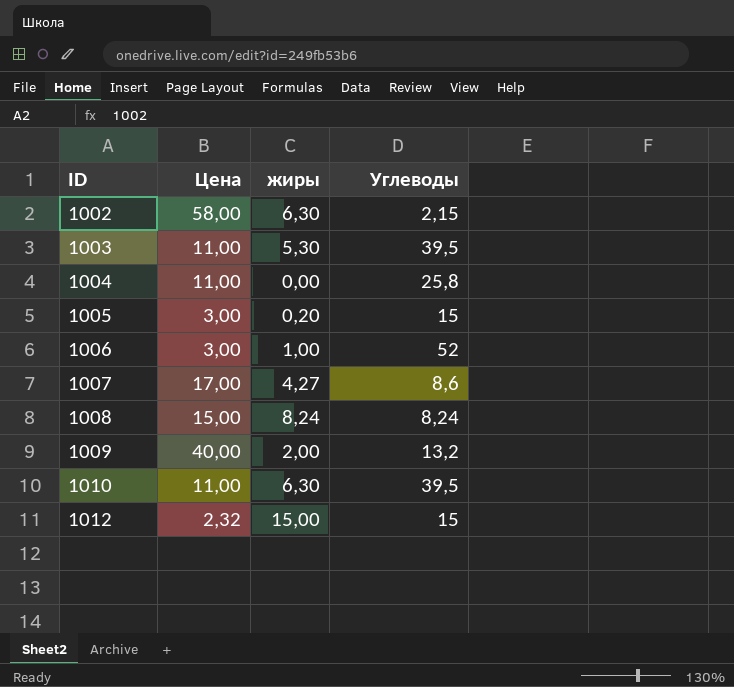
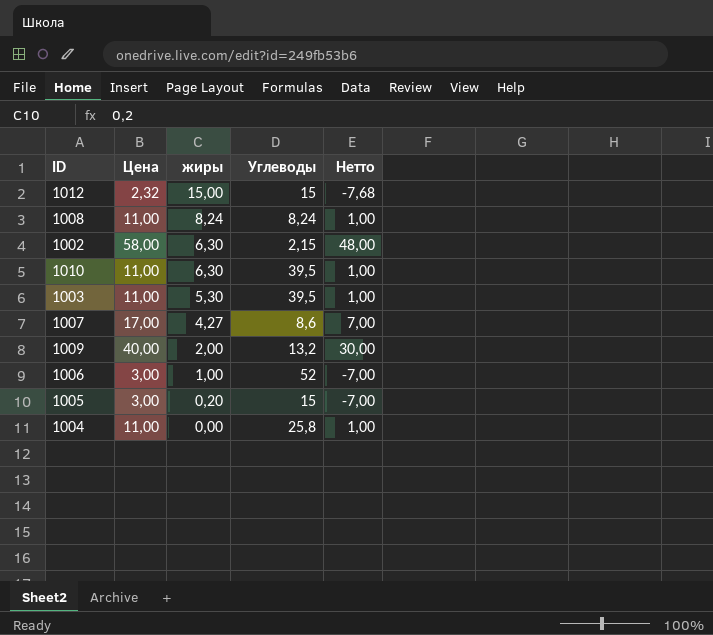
row order: ID ascending -> жиры descending
column Нетто | formula: none -> [Цена] - 10
1008 | Цена: 15,00 -> 11,00

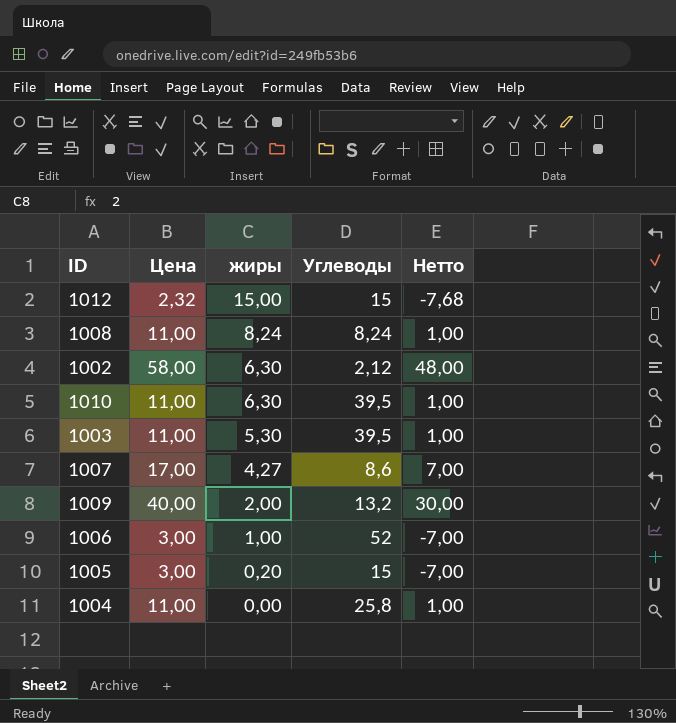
1002 | Углеводы: 2,15 -> 2,12

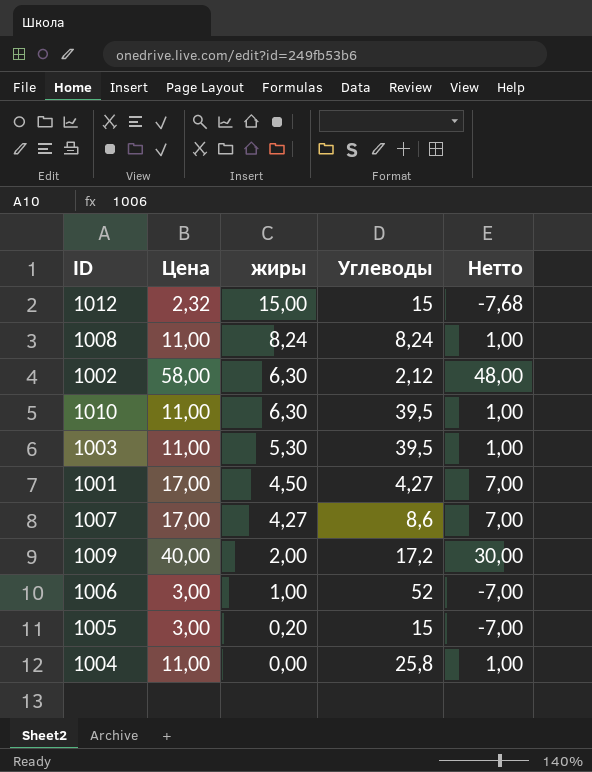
row 1001: none -> 17,00 | 4,50 | 4,27 | 7,00
1009 | Углеводы: 13,2 -> 17,2

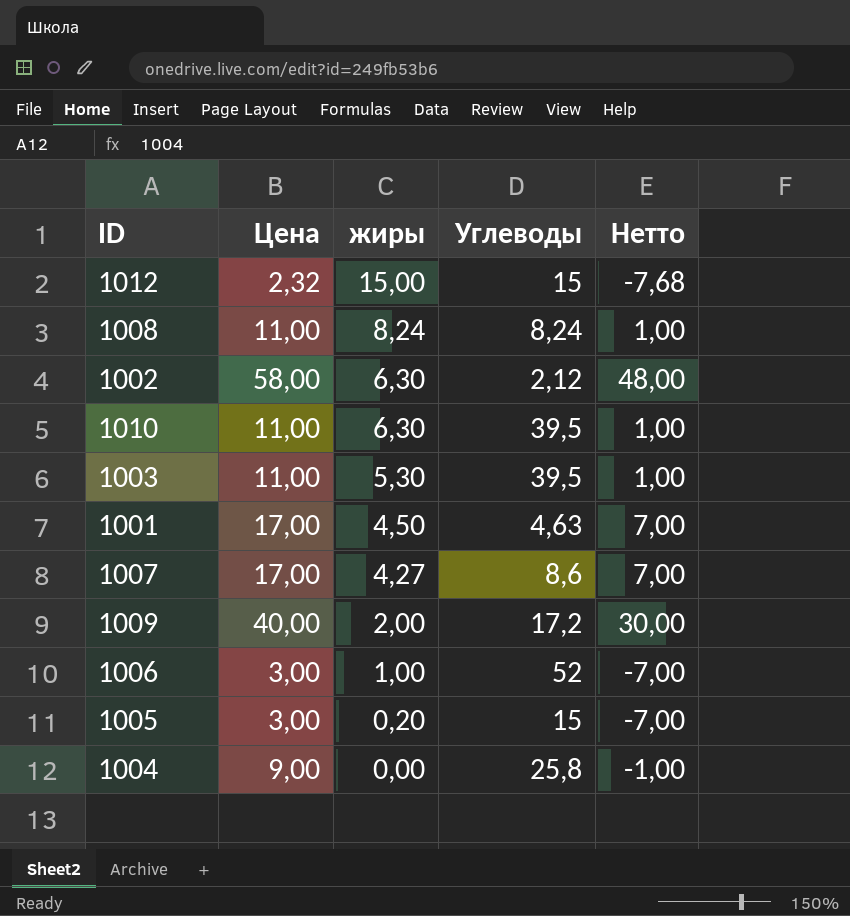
1001 | Углеводы: 4,27 -> 4,63
1004 | Цена: 11,00 -> 9,00
1004 | Нетто: 1,00 -> -1,00

